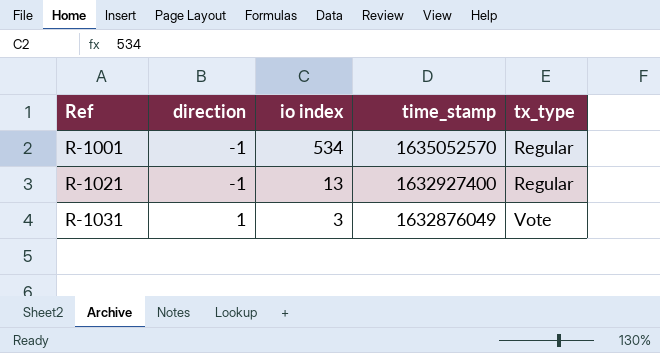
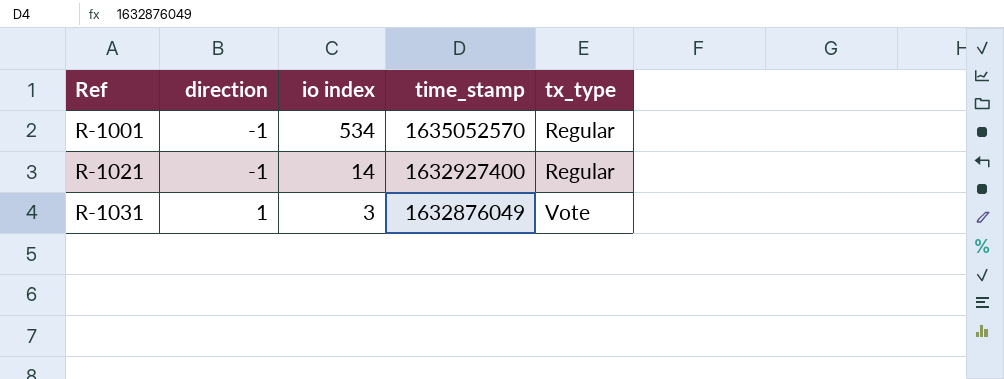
R-1021 | io index: 13 -> 14

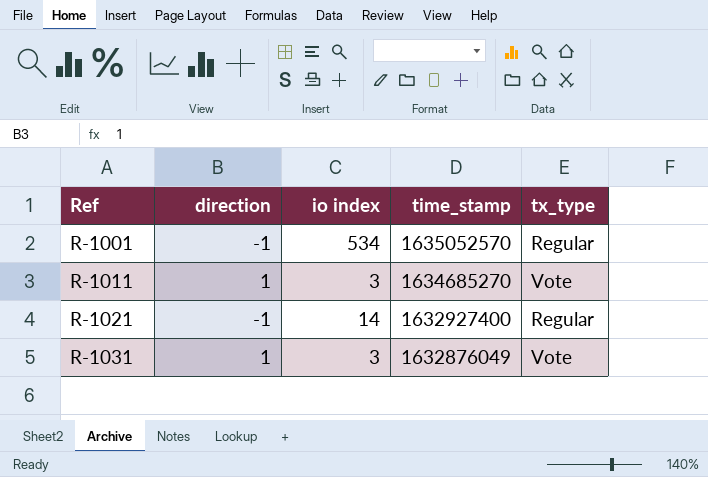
row R-1011: none -> 1 | 3 | 1634685270 | Vote

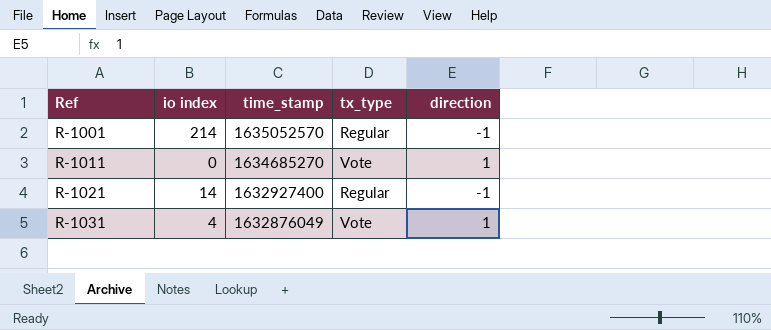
column direction | position: 2 -> 5
R-1001 | io index: 534 -> 214
R-1011 | io index: 3 -> 0
R-1031 | io index: 3 -> 4

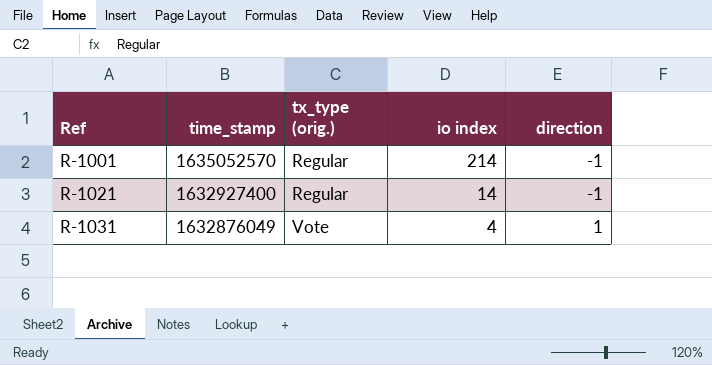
column name: tx_type -> tx_type (orig.)
column io index | position: 2 -> 4
row R-1011: 0 | 1634685270 | Vote | 1 -> none

